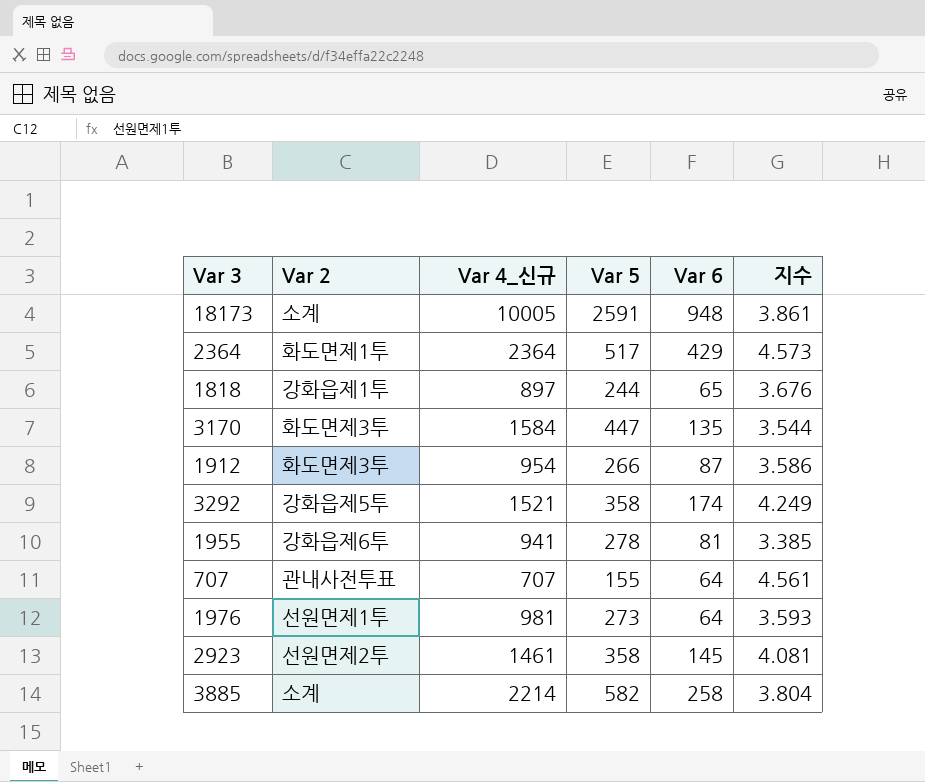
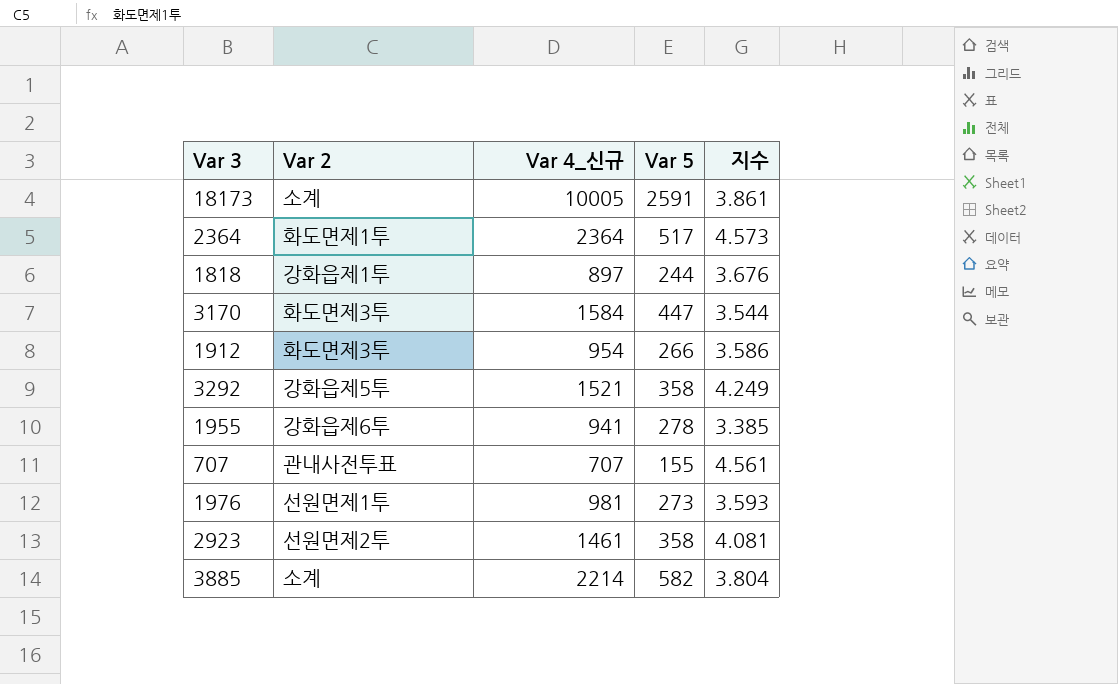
column Var 6 | position: 5 -> none

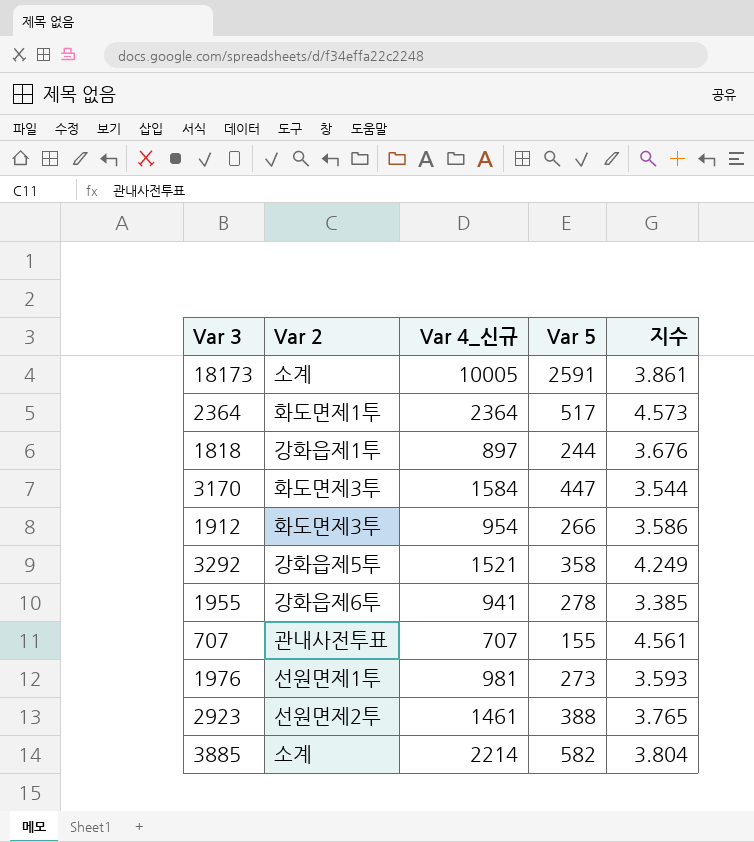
2923 | Var 5: 358 -> 388
2923 | 지수: 4.081 -> 3.765

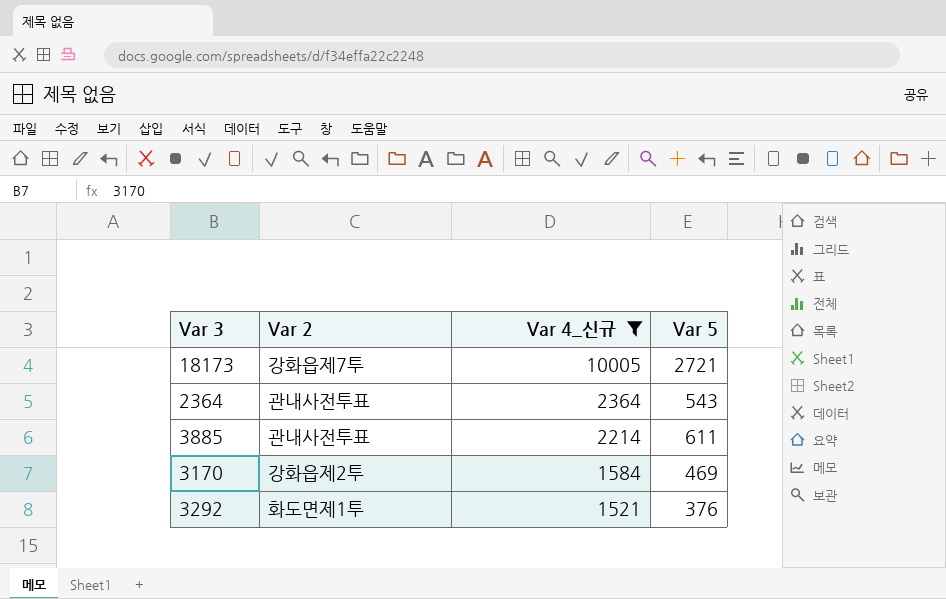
filter: none -> Var 4_신규 >= 1521
row order: none -> Var 4_신규 descending
column 지수 | formula: [Var 4_신규] / [Var 5] -> none
18173 | Var 2: 소계 -> 강화읍제7투
18173 | Var 5: 2591 -> 2721
2364 | Var 2: 화도면제1투 -> 관내사전투표
2364 | Var 5: 517 -> 543
3885 | Var 2: 소계 -> 관내사전투표
3885 | Var 5: 582 -> 611
3170 | Var 2: 화도면제3투 -> 강화읍제2투
3170 | Var 5: 447 -> 469
3292 | Var 2: 강화읍제5투 -> 화도면제1투
3292 | Var 5: 358 -> 376

